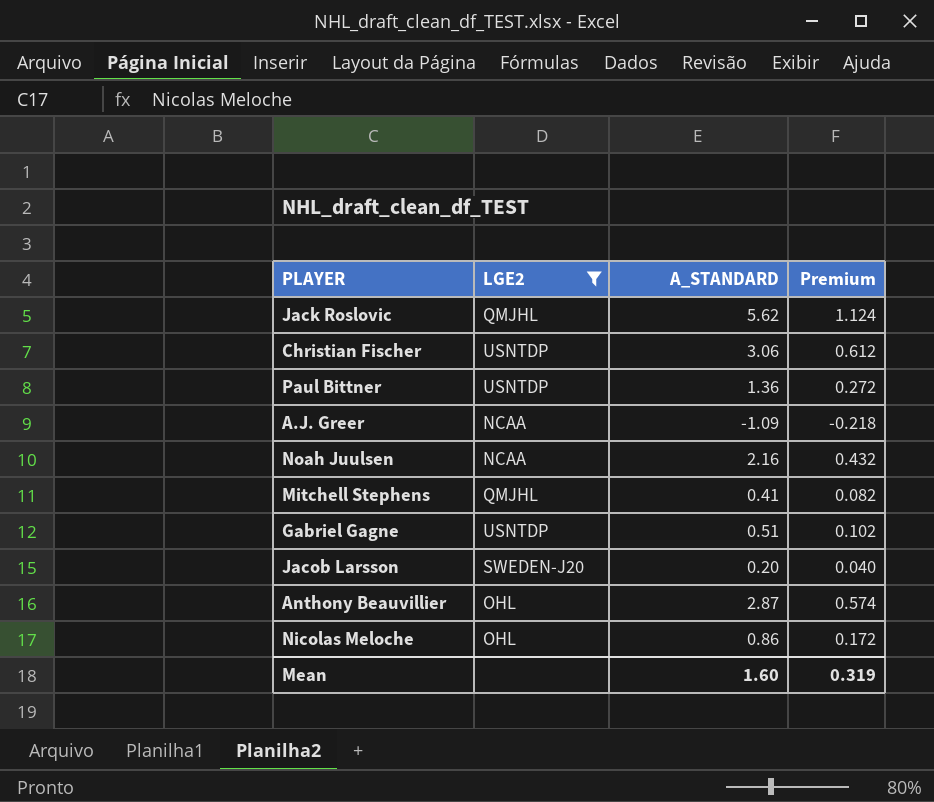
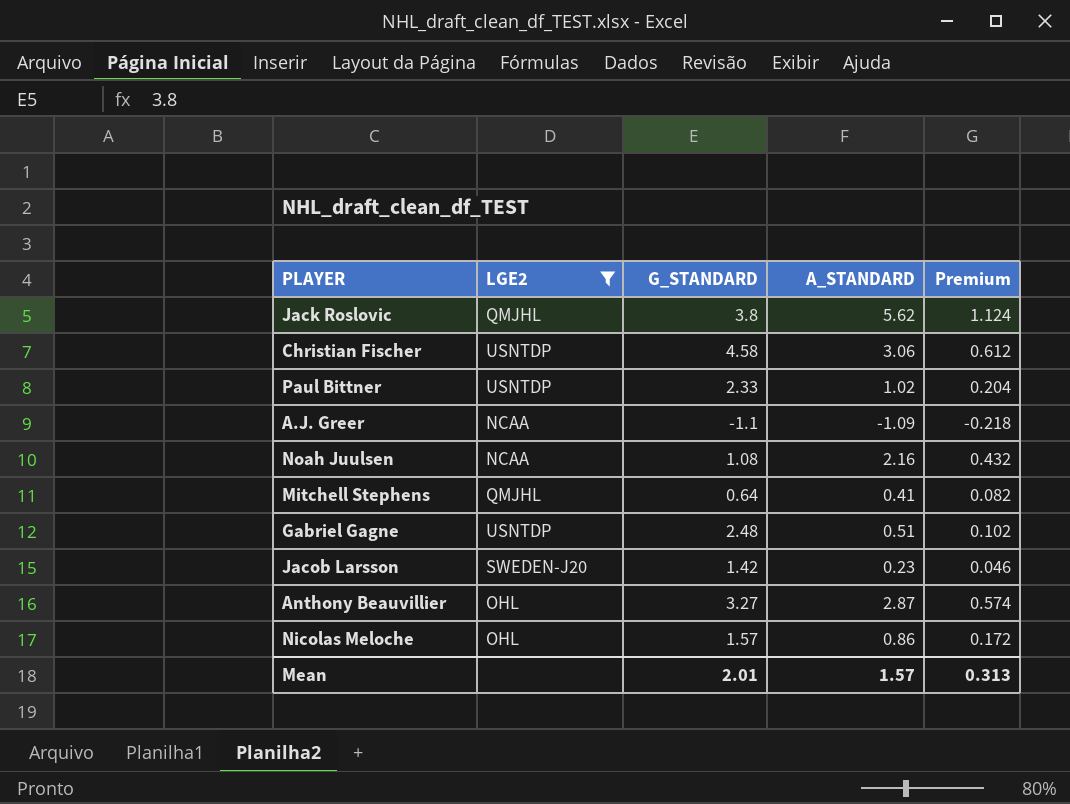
column G_STANDARD | position: none -> 3
Paul Bittner | A_STANDARD: 1.36 -> 1.02
Paul Bittner | Premium: 0.272 -> 0.204
Jacob Larsson | A_STANDARD: 0.20 -> 0.23
Jacob Larsson | Premium: 0.040 -> 0.046
Mean | A_STANDARD: 1.60 -> 1.57
Mean | Premium: 0.319 -> 0.313

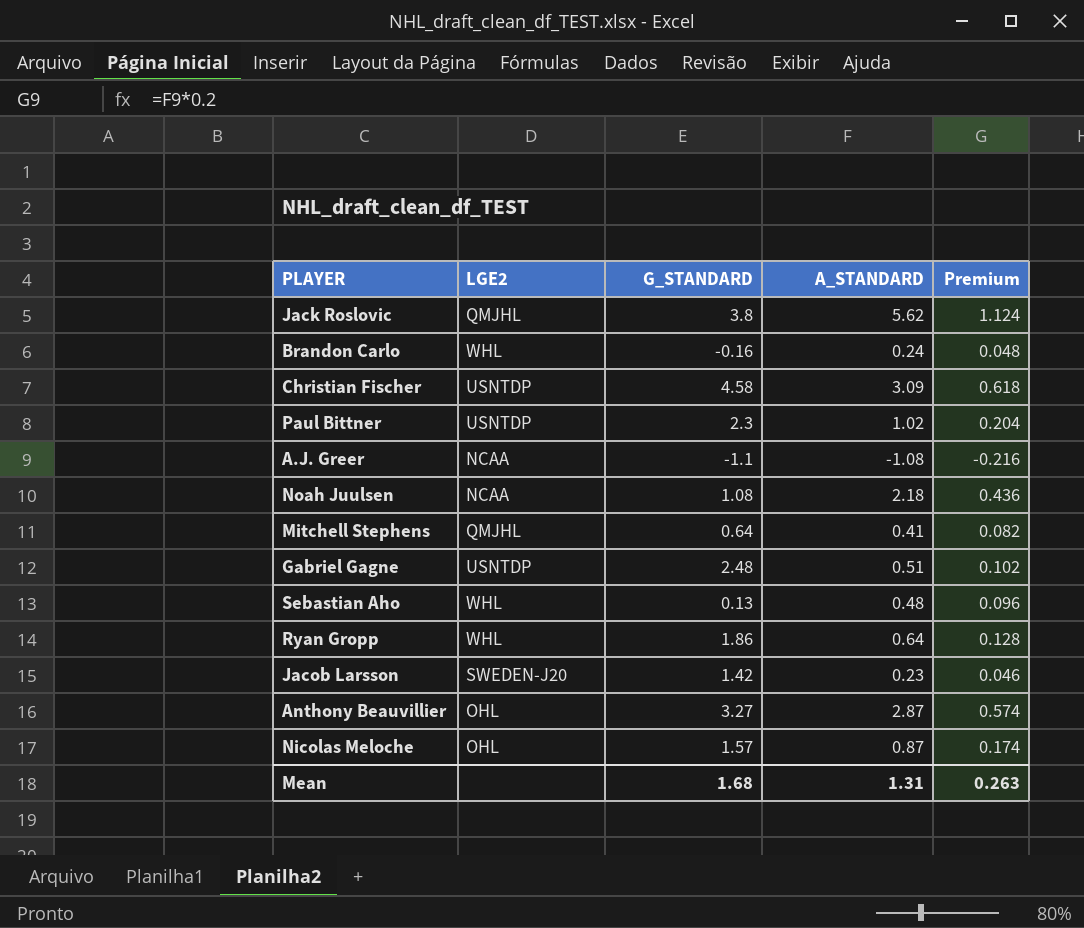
filter: LGE2 != WHL -> none
Christian Fischer | A_STANDARD: 3.06 -> 3.09
Christian Fischer | Premium: 0.612 -> 0.618
Paul Bittner | G_STANDARD: 2.33 -> 2.3
A.J. Greer | A_STANDARD: -1.09 -> -1.08
A.J. Greer | Premium: -0.218 -> -0.216
Noah Juulsen | A_STANDARD: 2.16 -> 2.18
Noah Juulsen | Premium: 0.432 -> 0.436
Nicolas Meloche | A_STANDARD: 0.86 -> 0.87
Nicolas Meloche | Premium: 0.172 -> 0.174
Mean | G_STANDARD: 2.01 -> 1.68
Mean | A_STANDARD: 1.57 -> 1.31
Mean | Premium: 0.313 -> 0.263

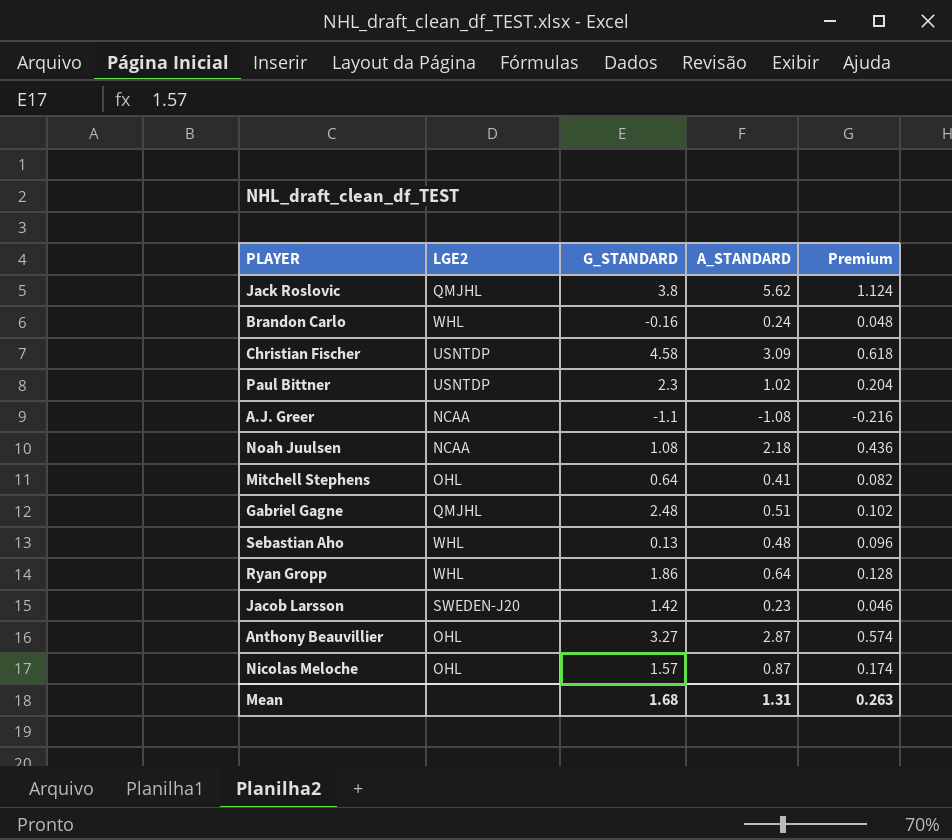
Mitchell Stephens | LGE2: QMJHL -> OHL
Gabriel Gagne | LGE2: USNTDP -> QMJHL

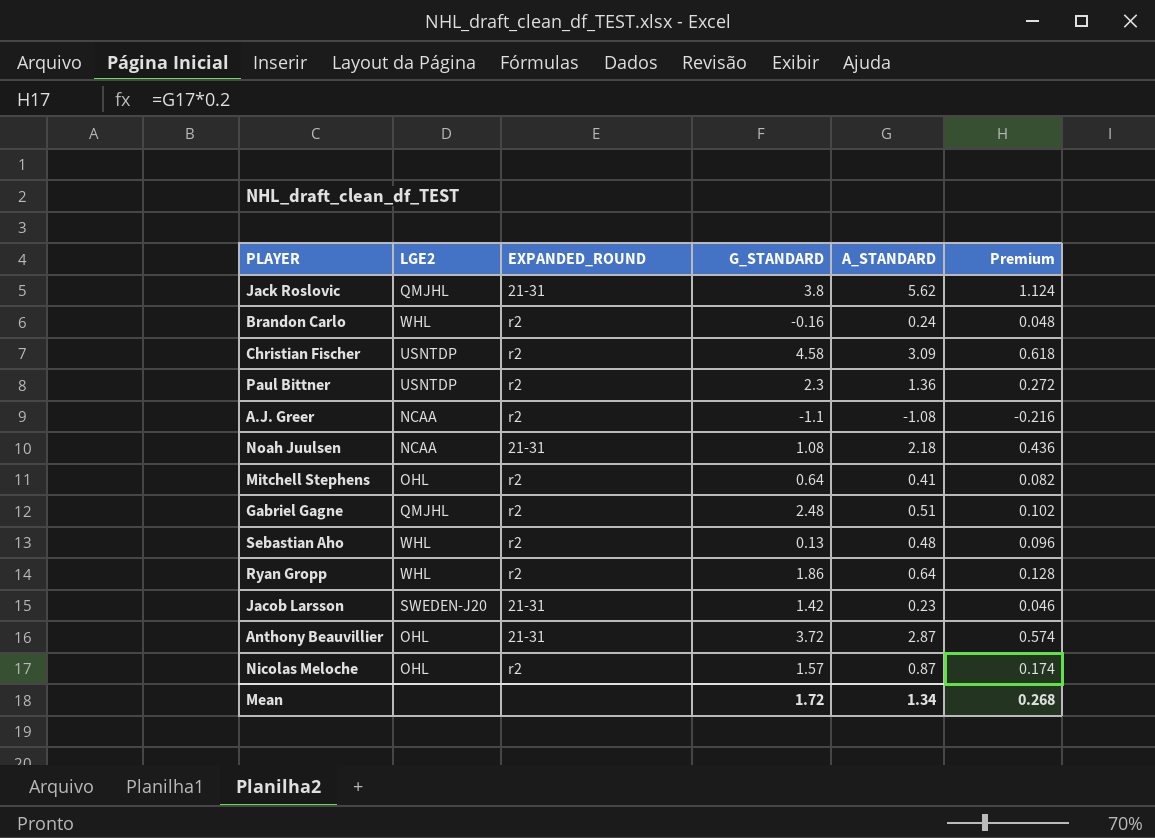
column EXPANDED_ROUND | position: none -> 3
Paul Bittner | A_STANDARD: 1.02 -> 1.36
Paul Bittner | Premium: 0.204 -> 0.272
Anthony Beauvillier | G_STANDARD: 3.27 -> 3.72
Mean | G_STANDARD: 1.68 -> 1.72
Mean | A_STANDARD: 1.31 -> 1.34
Mean | Premium: 0.263 -> 0.268

